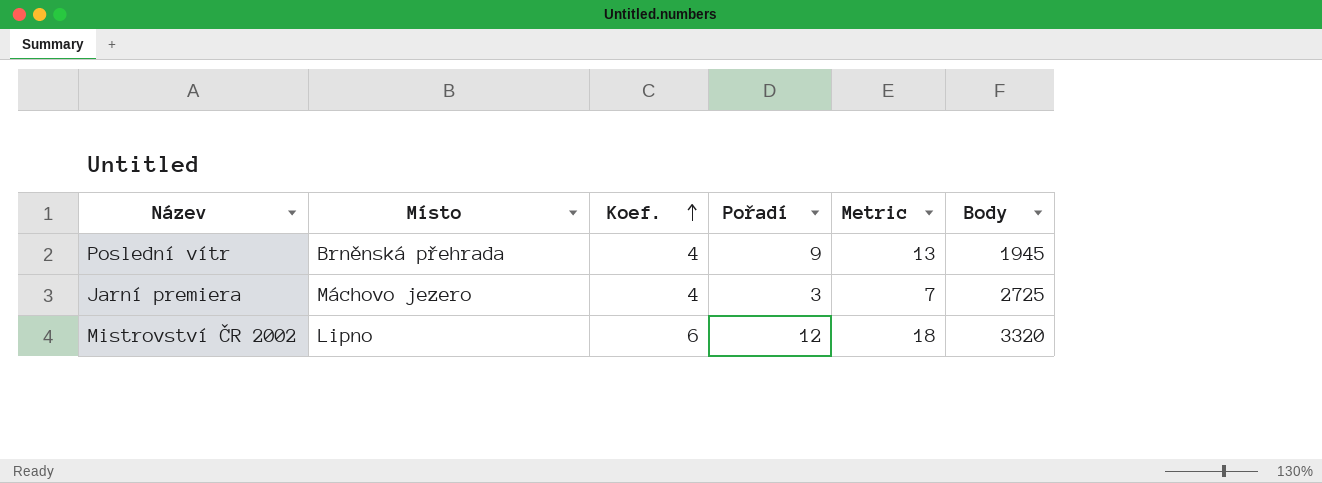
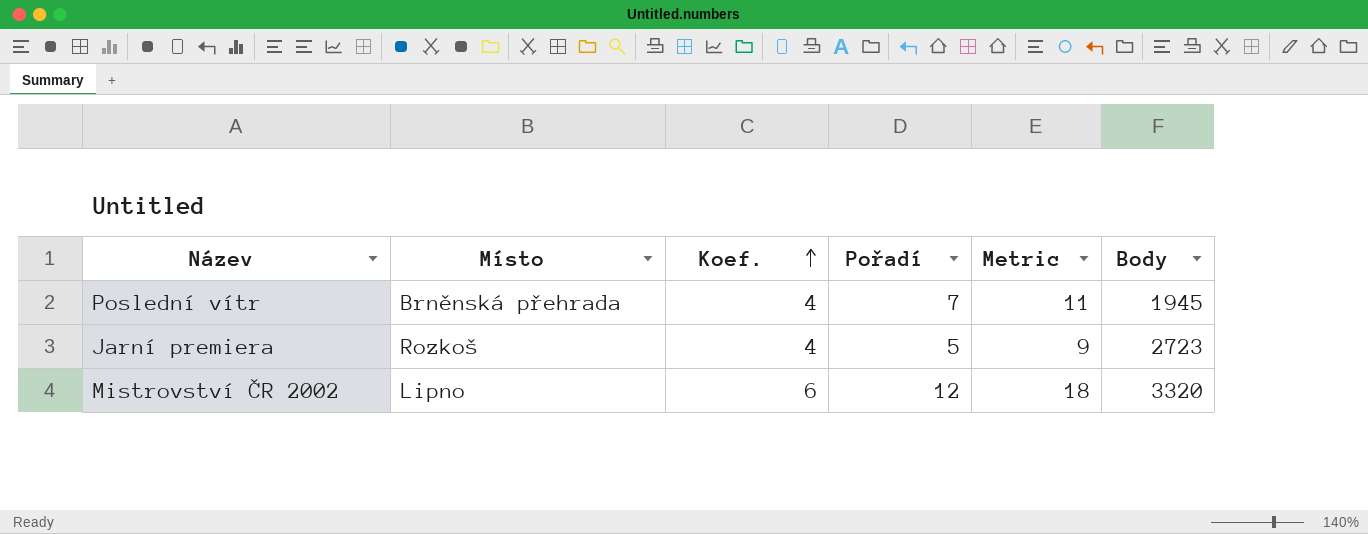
Poslední vítr | Pořadí: 9 -> 7
Poslední vítr | Metric: 13 -> 11
Jarní premiera | Místo: Máchovo jezero -> Rozkoš
Jarní premiera | Pořadí: 3 -> 5
Jarní premiera | Metric: 7 -> 9
Jarní premiera | Body: 2725 -> 2723

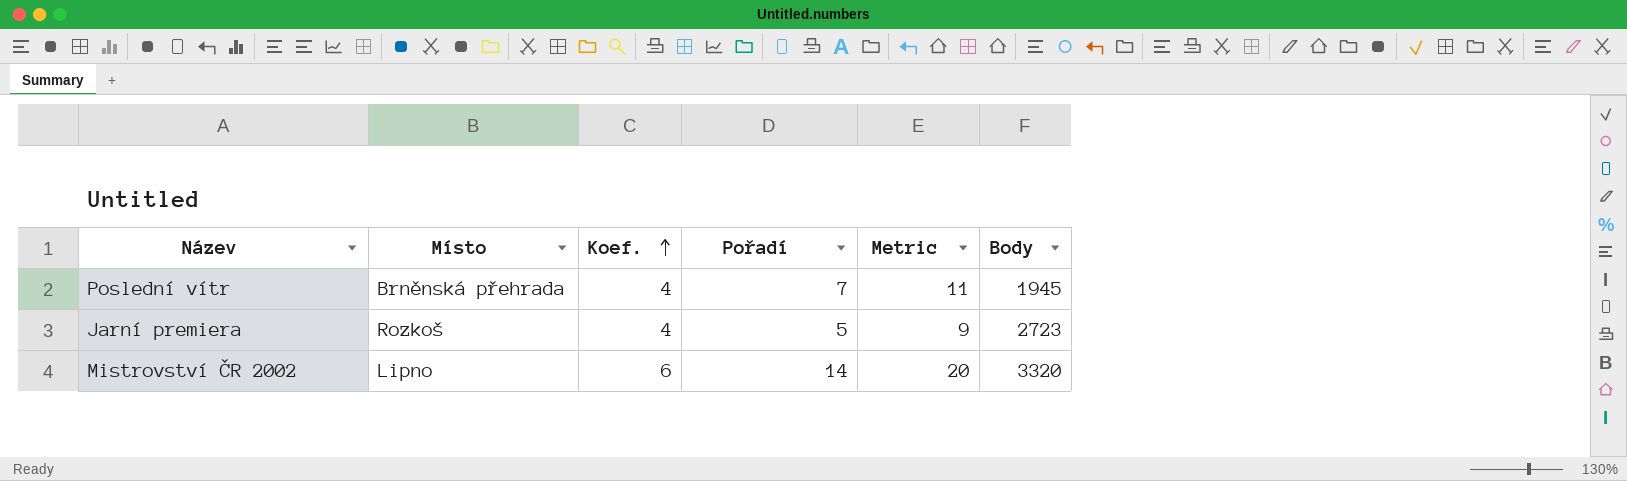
Mistrovství ČR 2002 | Pořadí: 12 -> 14
Mistrovství ČR 2002 | Metric: 18 -> 20

